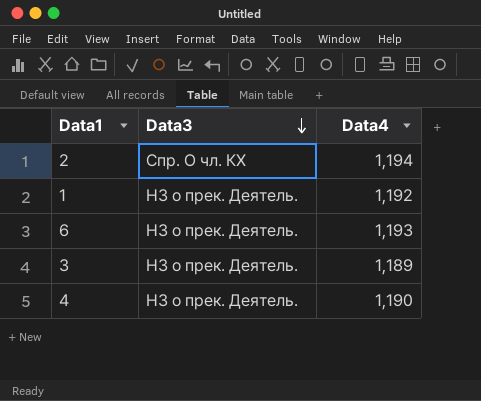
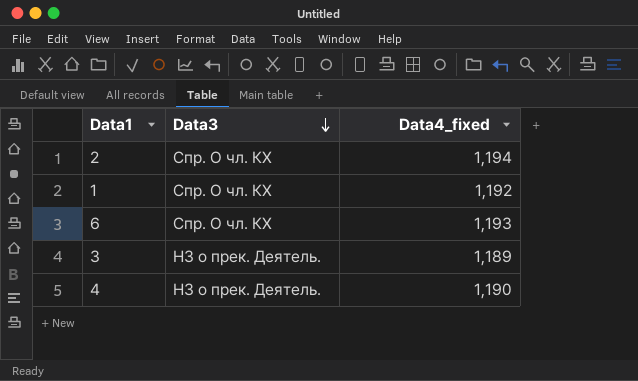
column name: Data4 -> Data4_fixed
1 | Data3: НЗ о прек. Деятель. -> Спр. О чл. КХ
6 | Data3: НЗ о прек. Деятель. -> Спр. О чл. КХ

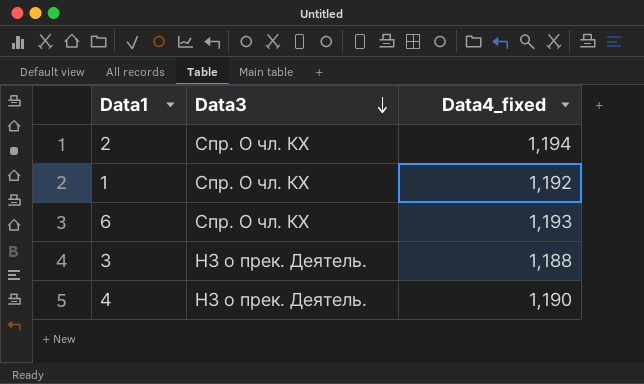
3 | Data4_fixed: 1,189 -> 1,188

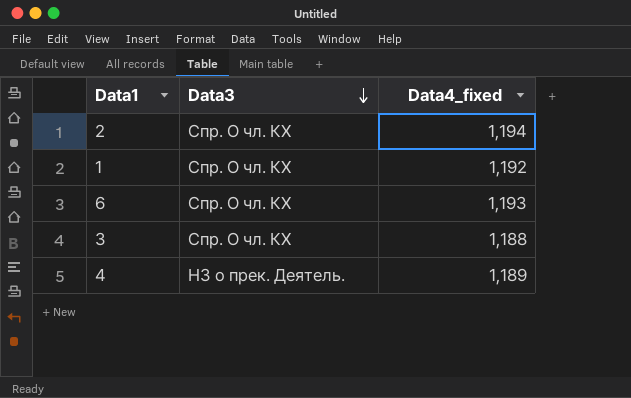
3 | Data3: НЗ о прек. Деятель. -> Спр. О чл. КХ
4 | Data4_fixed: 1,190 -> 1,189

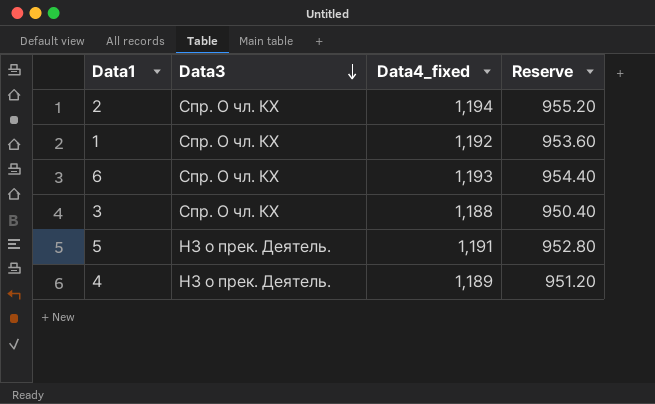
column Reserve | formula: none -> [Data4_fixed] * 0.8
row 5: none -> НЗ о прек. Деятель. | 1,191 | 952.80

